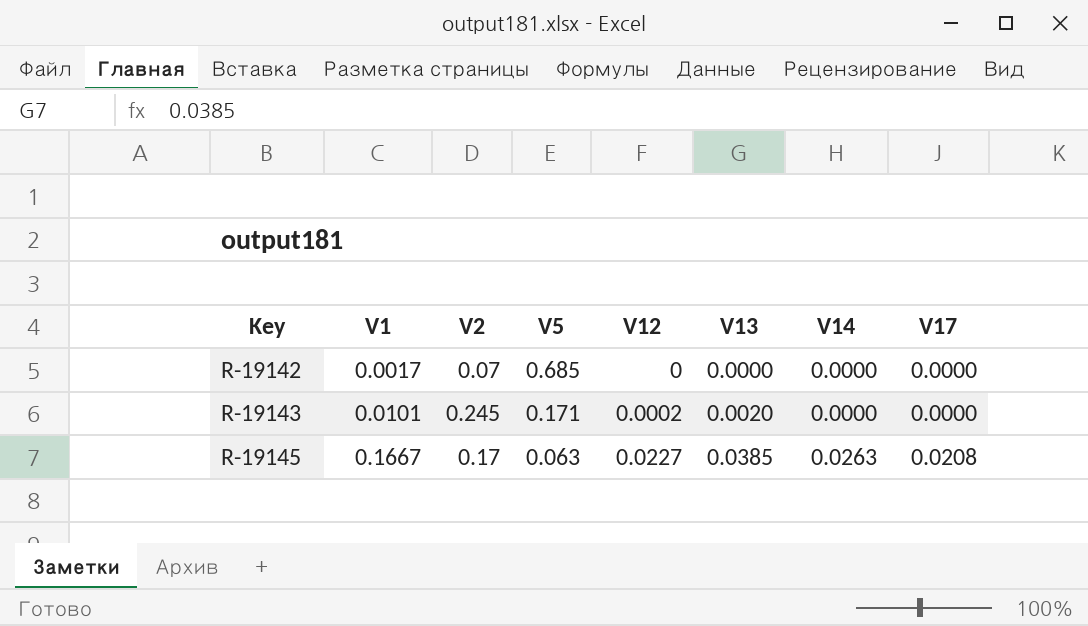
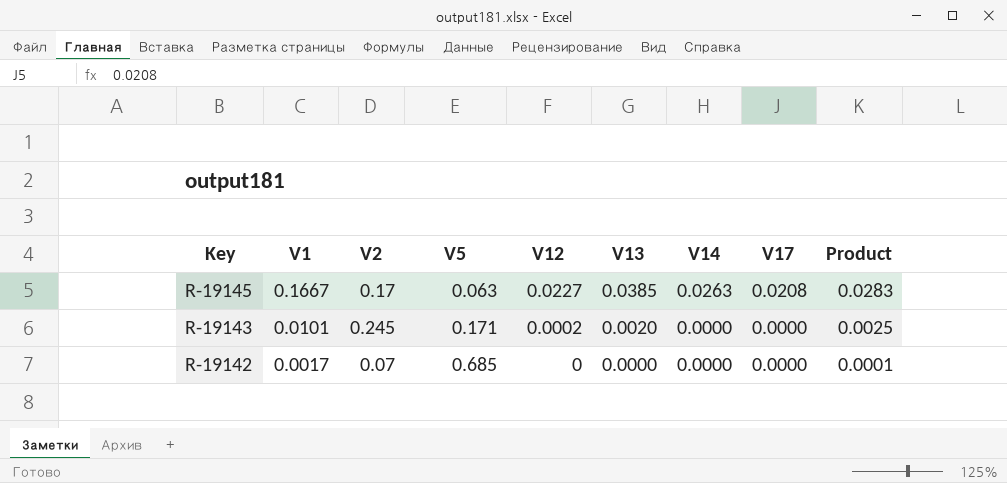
row order: Key ascending -> Key descending
column Product | formula: none -> [V1] * [V2]

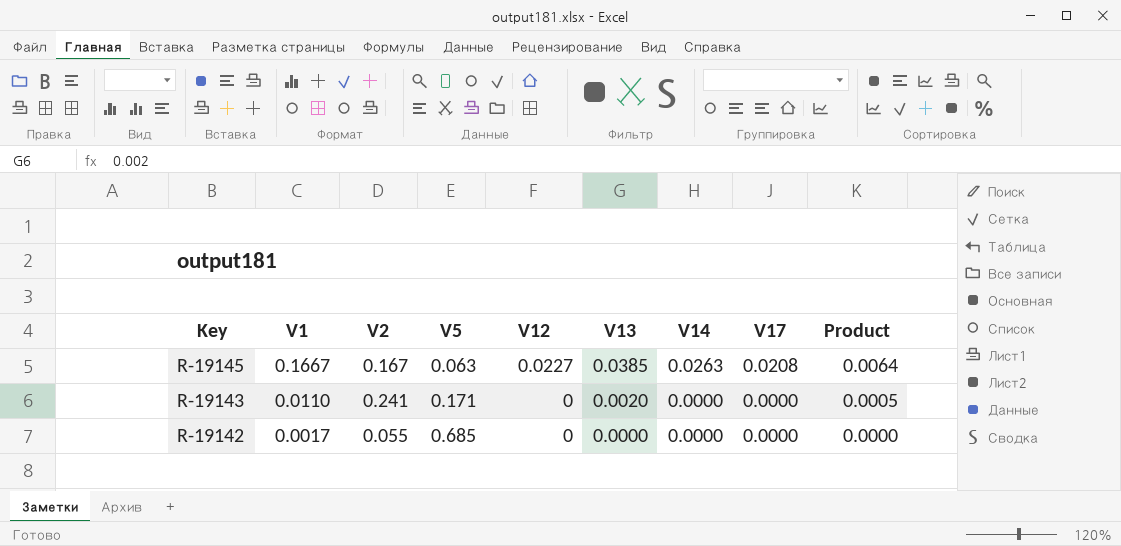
column Product | formula: [V1] * [V2] -> [V2] * [V13]
R-19145 | V2: 0.17 -> 0.167
R-19143 | V1: 0.0101 -> 0.0110
R-19143 | V2: 0.245 -> 0.241
R-19143 | V12: 0.0002 -> 0
R-19142 | V2: 0.07 -> 0.055

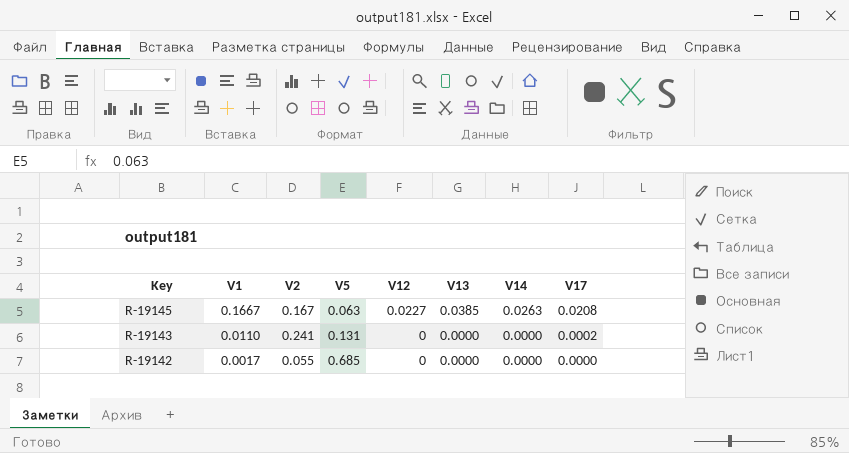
column Product | formula: [V2] * [V13] -> none
R-19143 | V5: 0.171 -> 0.131
R-19143 | V13: 0.0020 -> 0.0000
R-19143 | V17: 0.0000 -> 0.0002

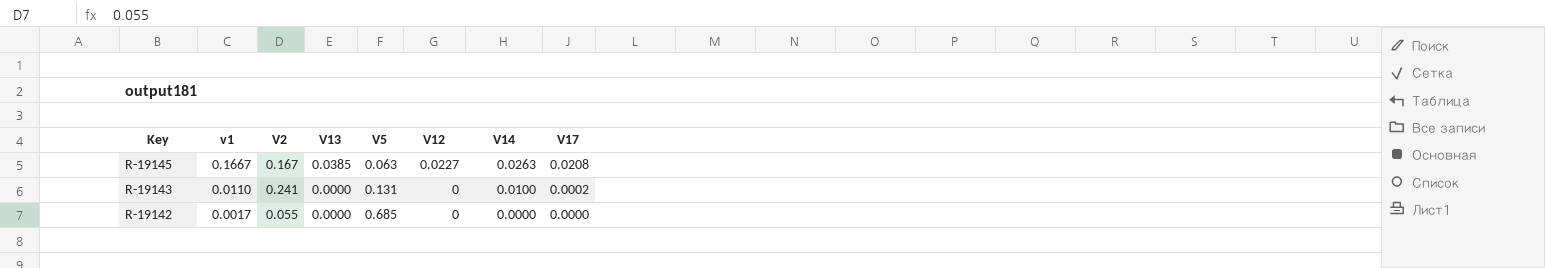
column name: V1 -> v1
column V13 | position: 6 -> 4
R-19143 | V14: 0.0000 -> 0.0100

